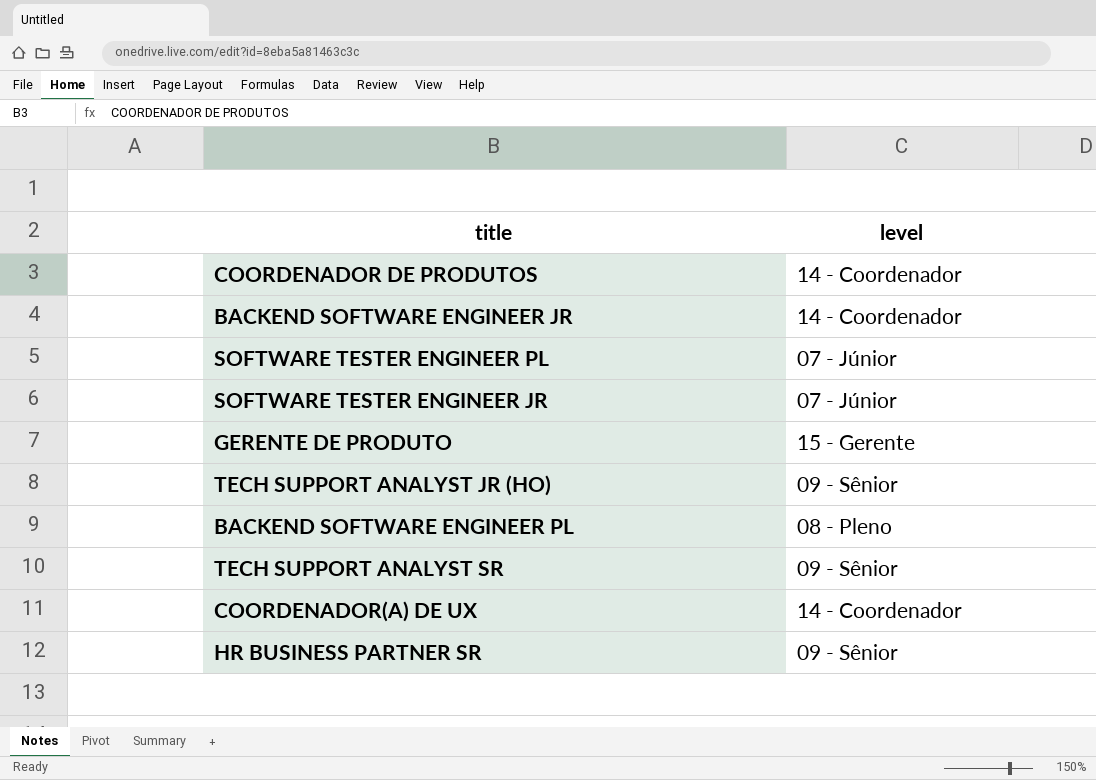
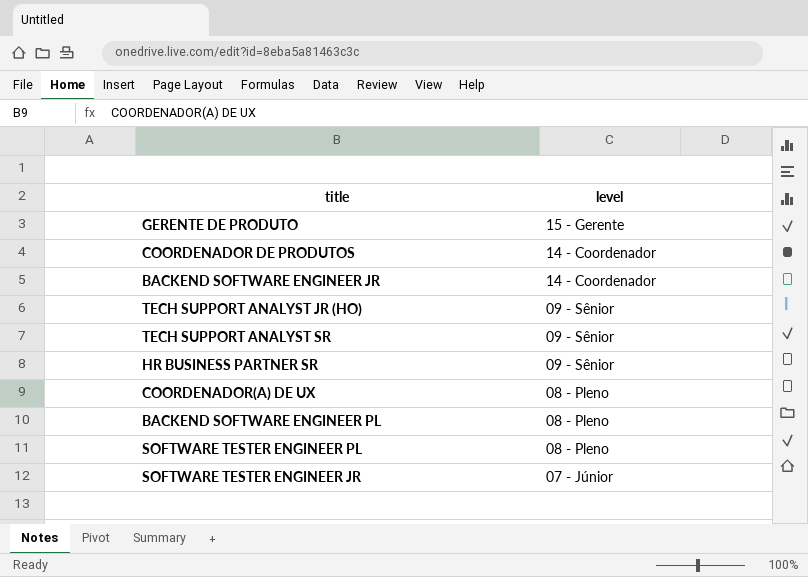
row order: none -> level descending
COORDENADOR(A) DE UX | level: 14 - Coordenador -> 08 - Pleno
SOFTWARE TESTER ENGINEER PL | level: 07 - Júnior -> 08 - Pleno

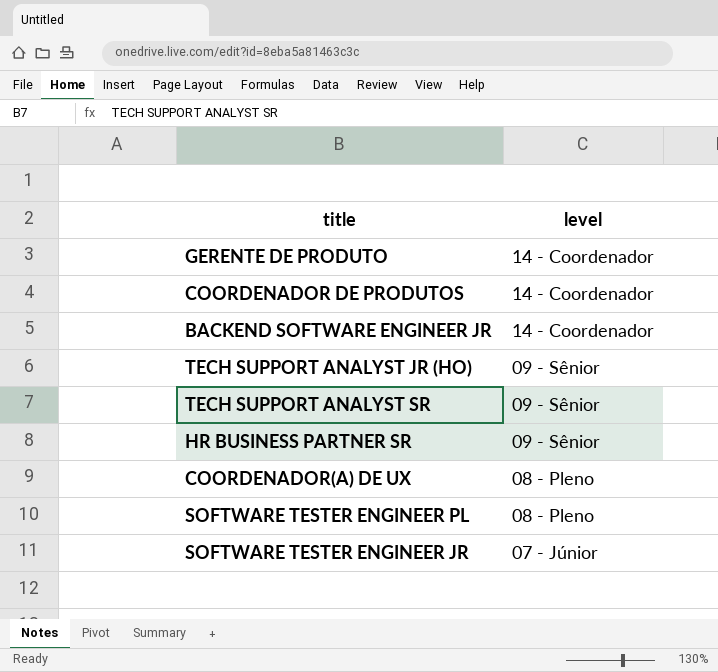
row BACKEND SOFTWARE ENGINEER PL: 08 - Pleno -> none
GERENTE DE PRODUTO | level: 15 - Gerente -> 14 - Coordenador

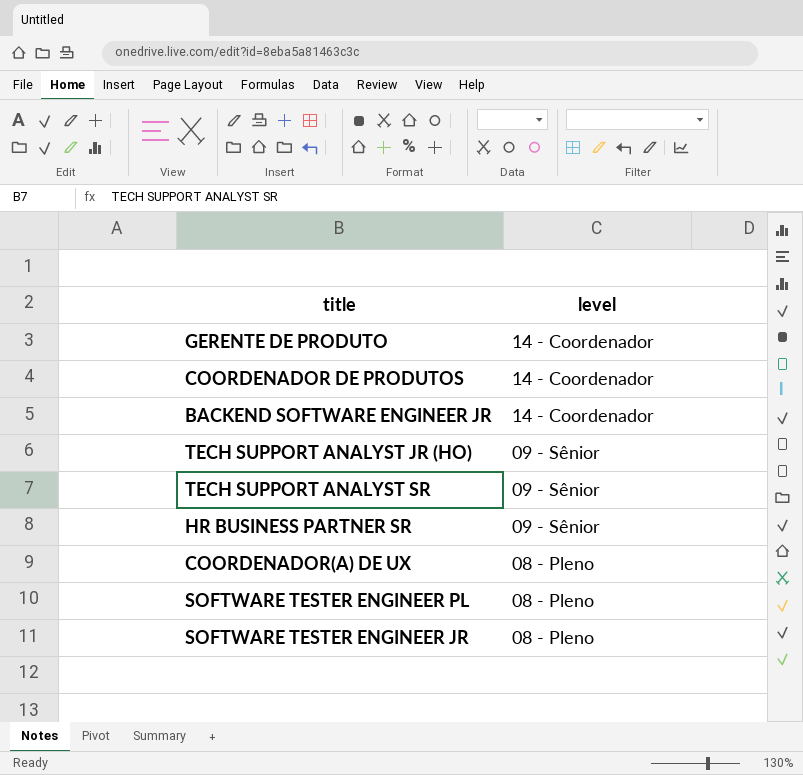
SOFTWARE TESTER ENGINEER JR | level: 07 - Júnior -> 08 - Pleno

